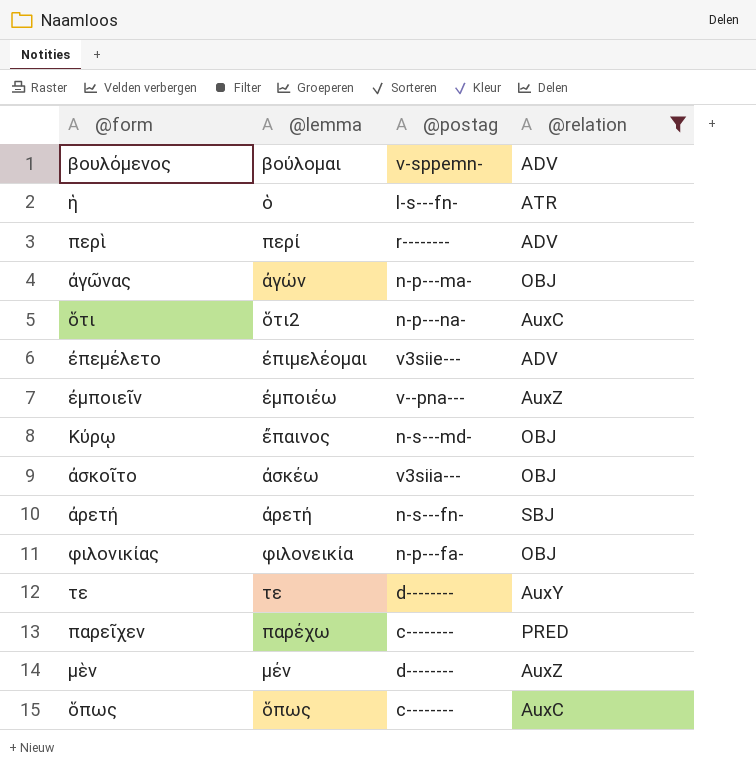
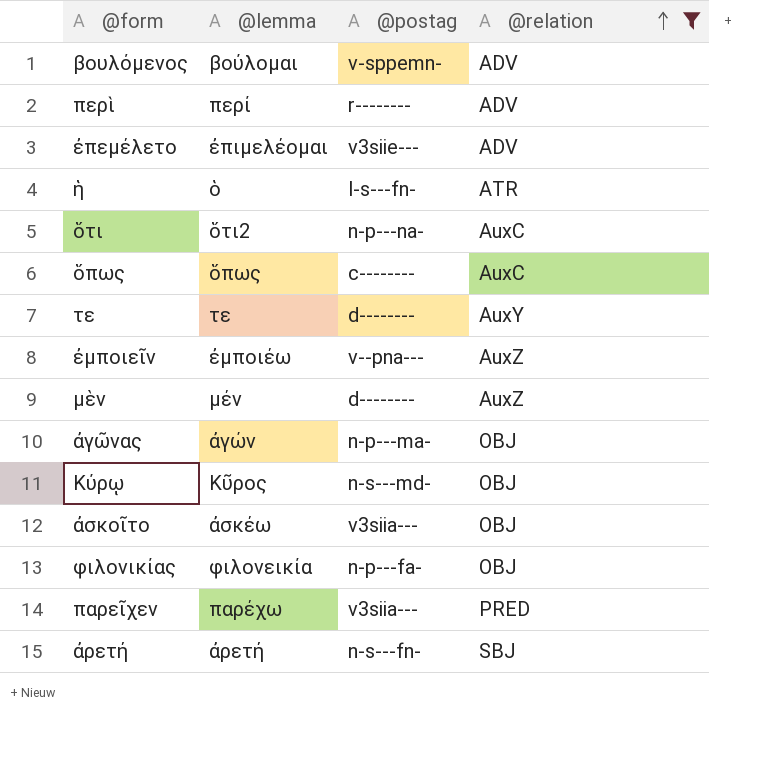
row order: none -> @relation ascending
Κύρῳ | @lemma: ἔπαινος -> Κῦρος
παρεῖχεν | @postag: c-------- -> v3siia---

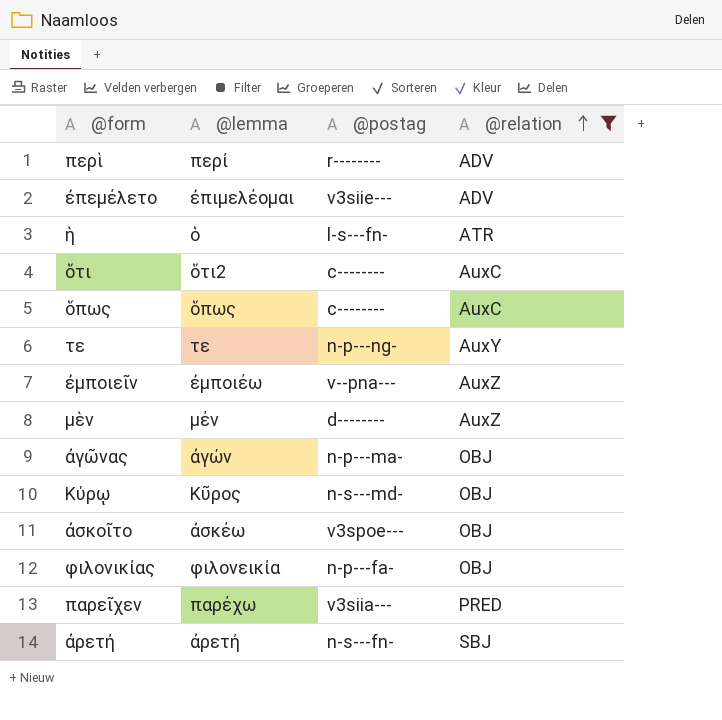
row βουλόμενος: βούλομαι | v-sppemn- | ADV -> none
ὅτι | @postag: n-p---na- -> c--------
τε | @postag: d-------- -> n-p---ng-
ἀσκοῖτο | @postag: v3siia--- -> v3spoe---

